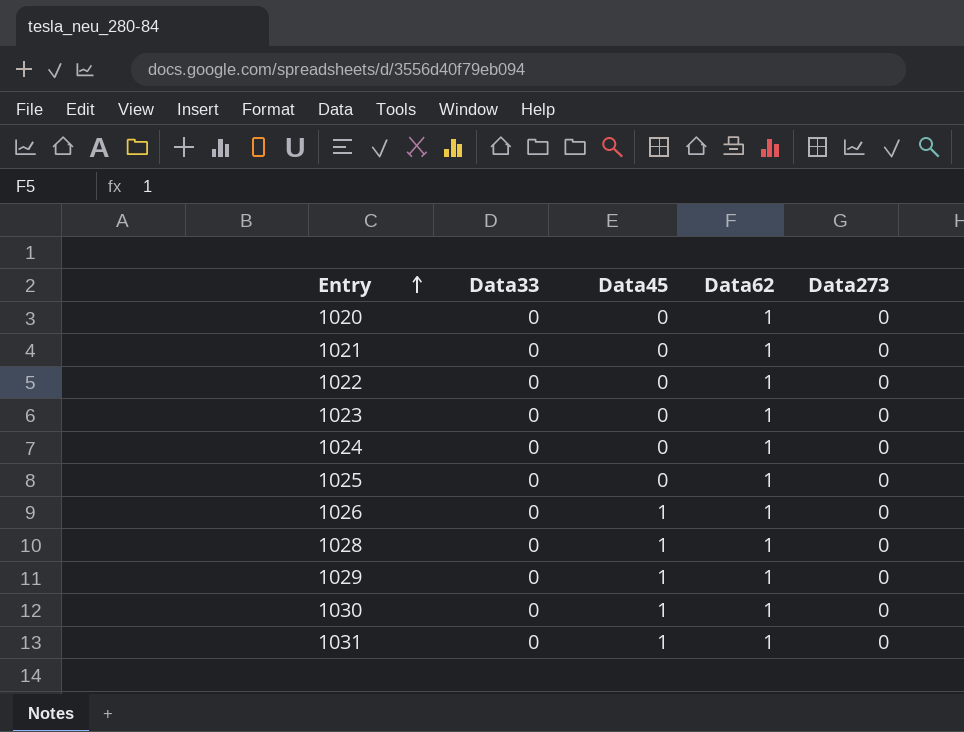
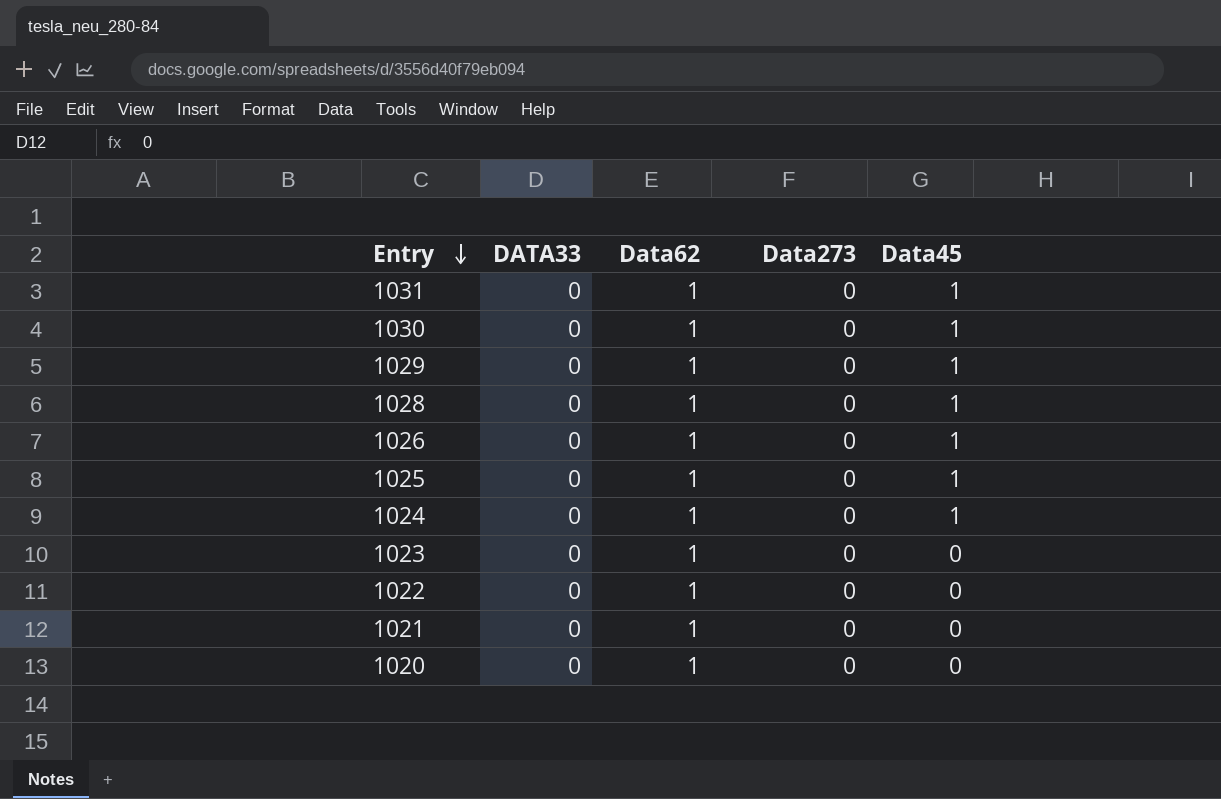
row order: Entry ascending -> Entry descending
column name: Data33 -> DATA33
column Data45 | position: 3 -> 5
1025 | Data45: 0 -> 1
1024 | Data45: 0 -> 1

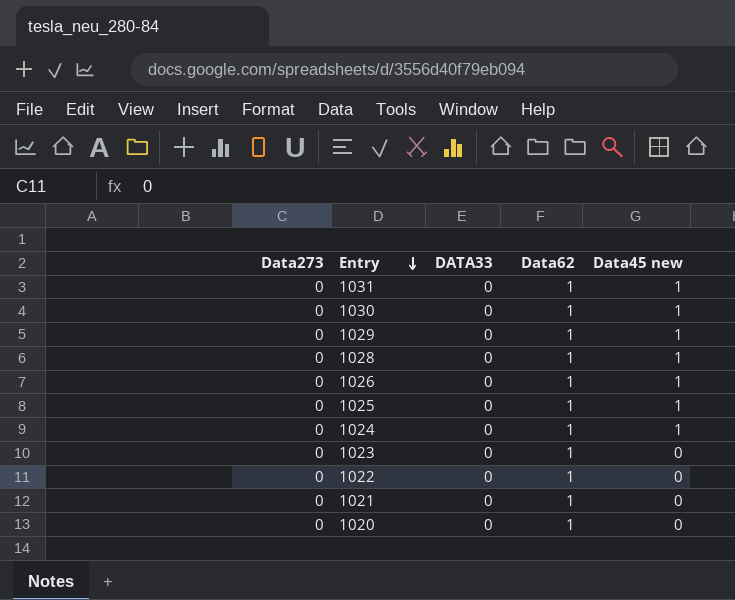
column Data273 | position: 4 -> 1
column name: Data45 -> Data45 new

